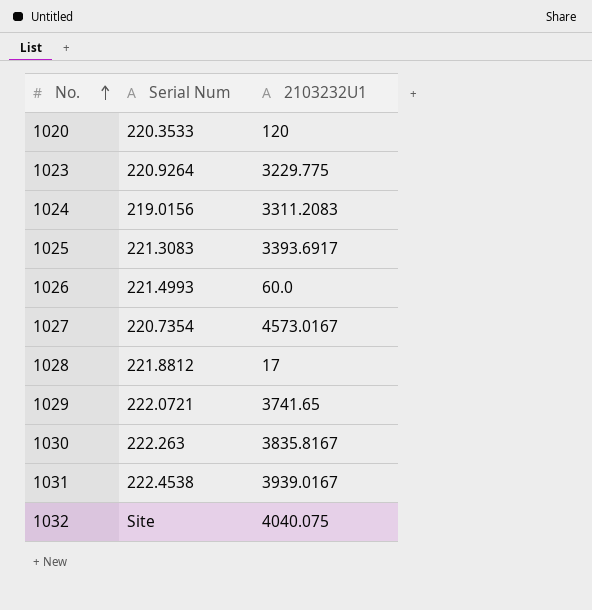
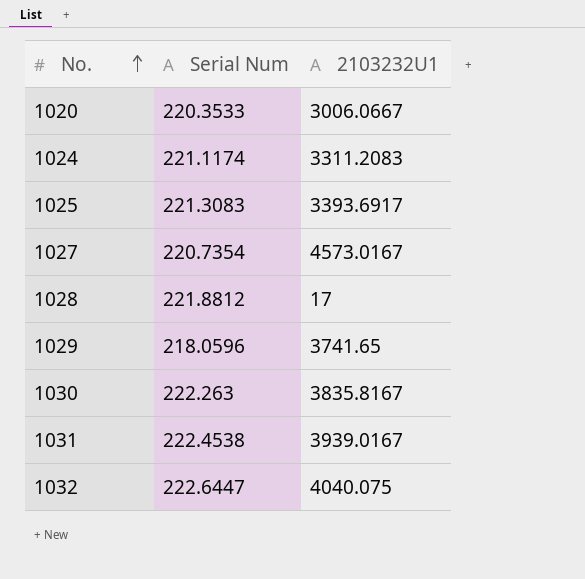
row 1023: 220.9264 | 3229.775 -> none
row 1026: 221.4993 | 60.0 -> none
1020 | 2103232U1: 120 -> 3006.0667
1024 | Serial Num: 219.0156 -> 221.1174
1029 | Serial Num: 222.0721 -> 218.0596
1032 | Serial Num: Site -> 222.6447

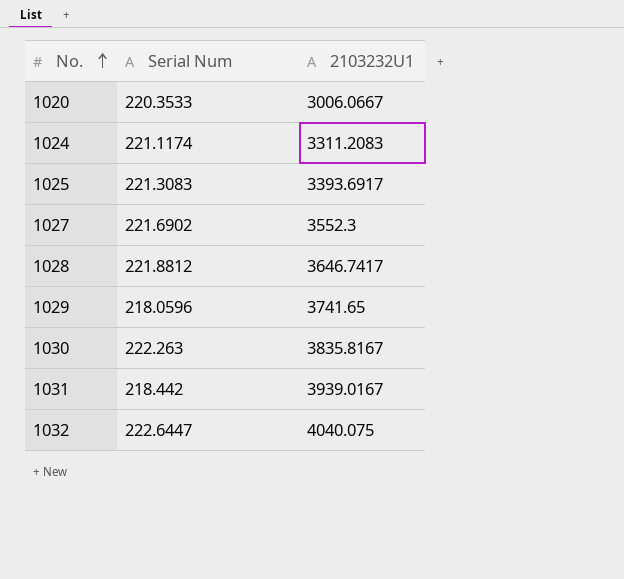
1027 | Serial Num: 220.7354 -> 221.6902
1027 | 2103232U1: 4573.0167 -> 3552.3
1028 | 2103232U1: 17 -> 3646.7417
1031 | Serial Num: 222.4538 -> 218.442

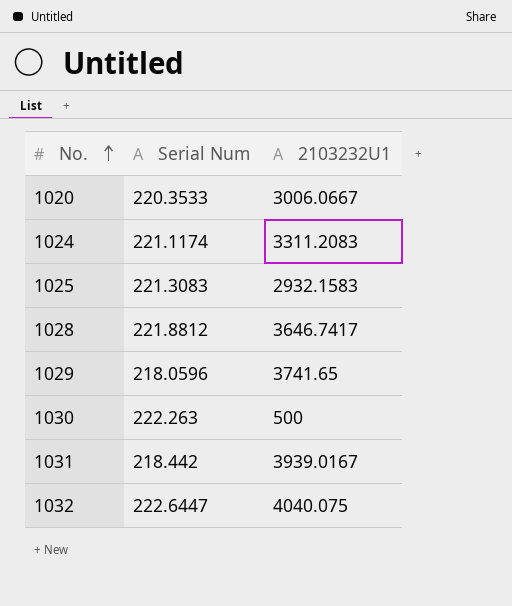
row 1027: 221.6902 | 3552.3 -> none
1025 | 2103232U1: 3393.6917 -> 2932.1583
1030 | 2103232U1: 3835.8167 -> 500

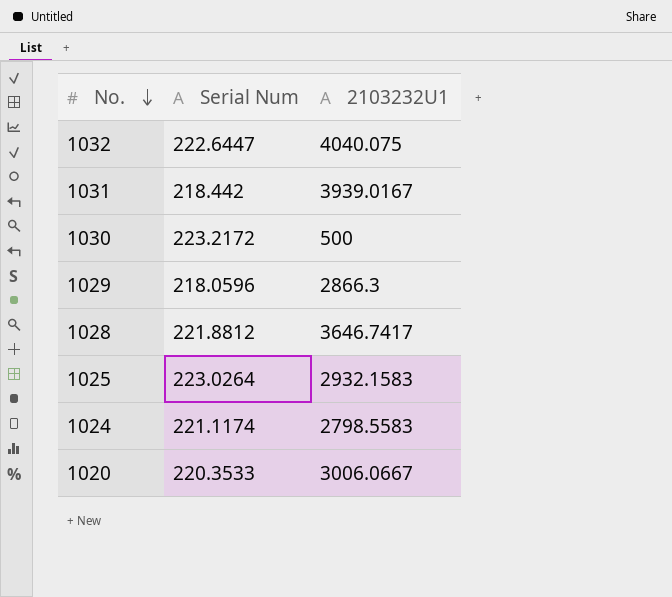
row order: No. ascending -> No. descending
1030 | Serial Num: 222.263 -> 223.2172
1029 | 2103232U1: 3741.65 -> 2866.3
1025 | Serial Num: 221.3083 -> 223.0264
1024 | 2103232U1: 3311.2083 -> 2798.5583

